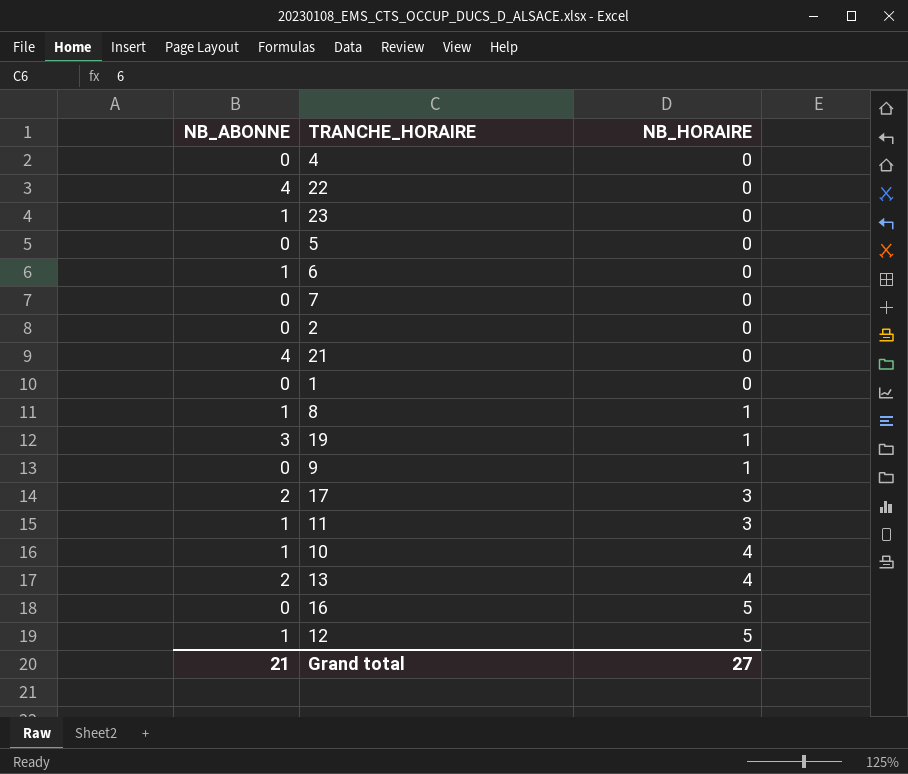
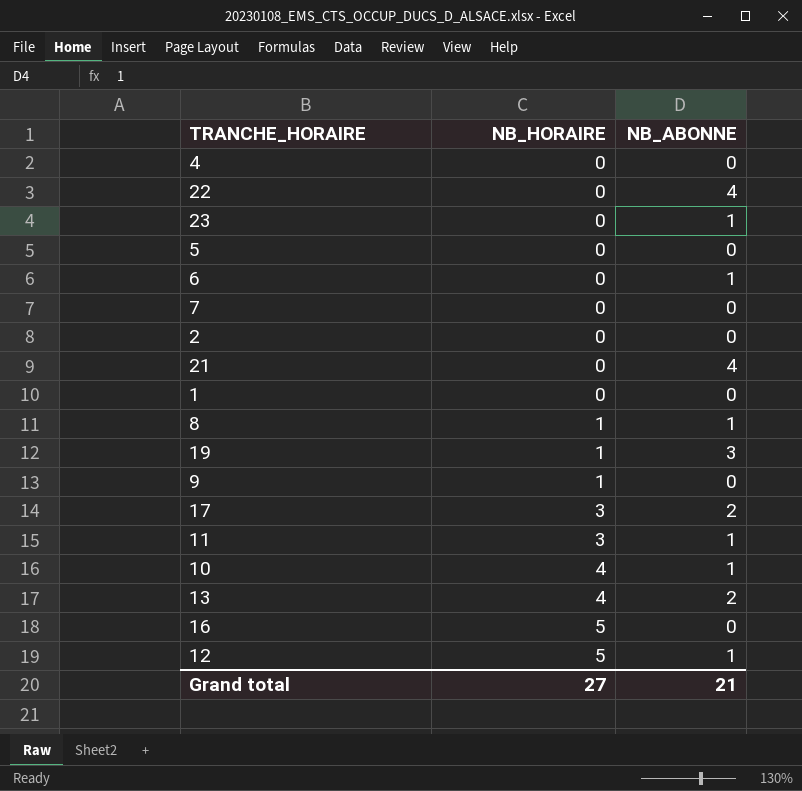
column NB_ABONNE | position: 1 -> 3

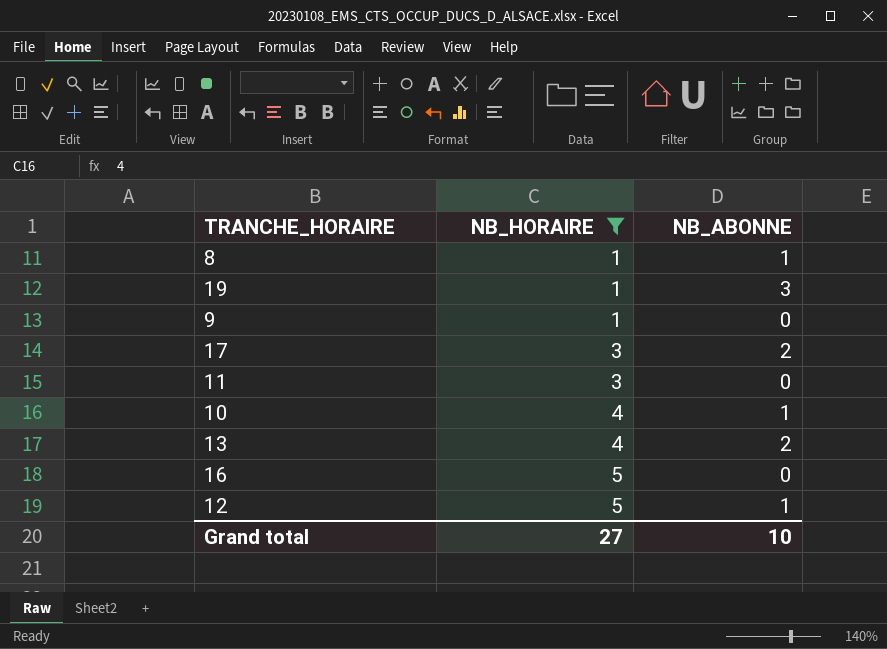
filter: none -> NB_HORAIRE != 0
11 | NB_ABONNE: 1 -> 0
Grand total | NB_ABONNE: 21 -> 10

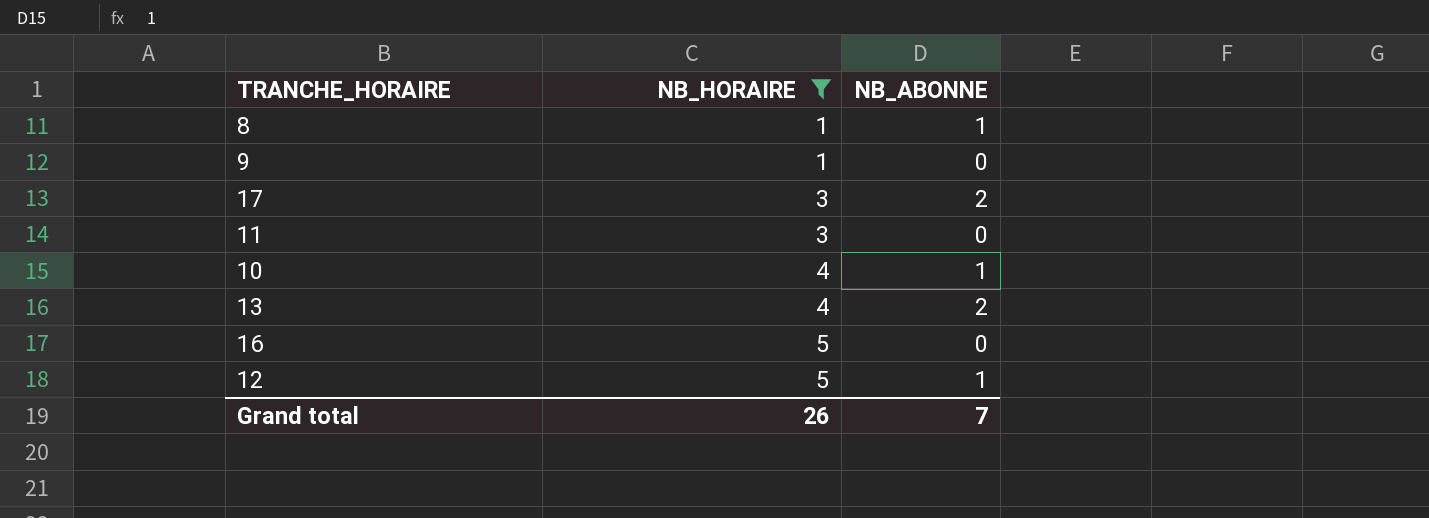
row 19: 1 | 3 -> none
Grand total | NB_HORAIRE: 27 -> 26
Grand total | NB_ABONNE: 10 -> 7

